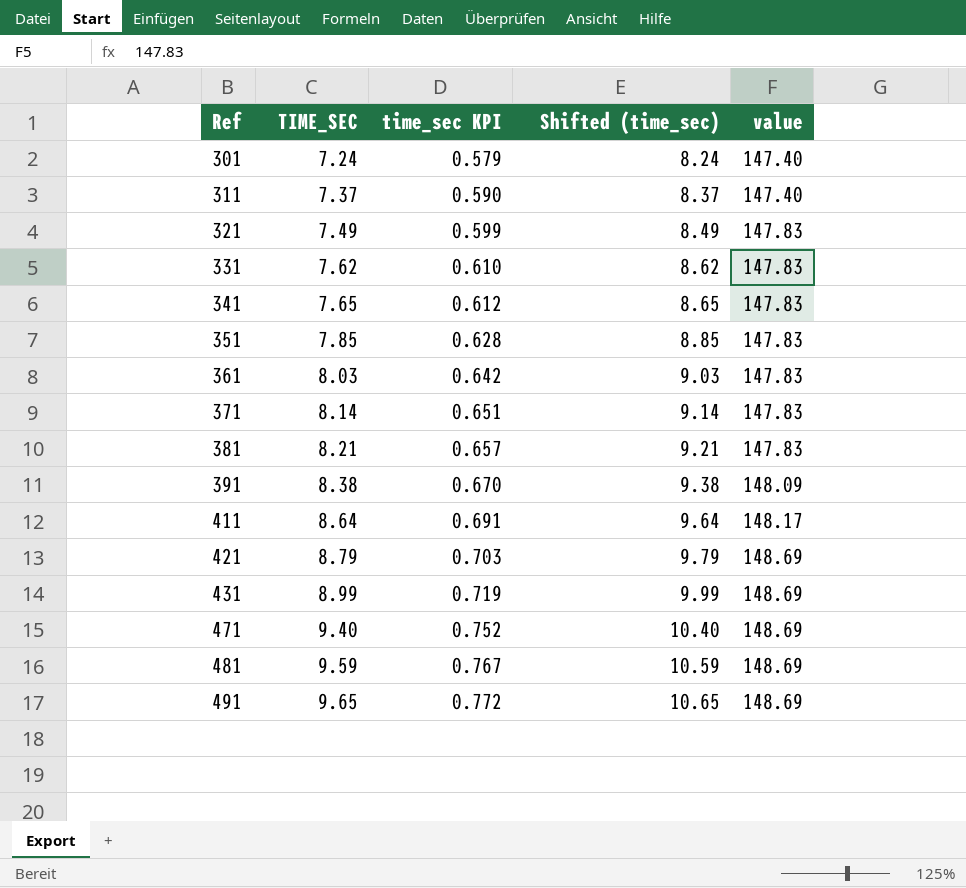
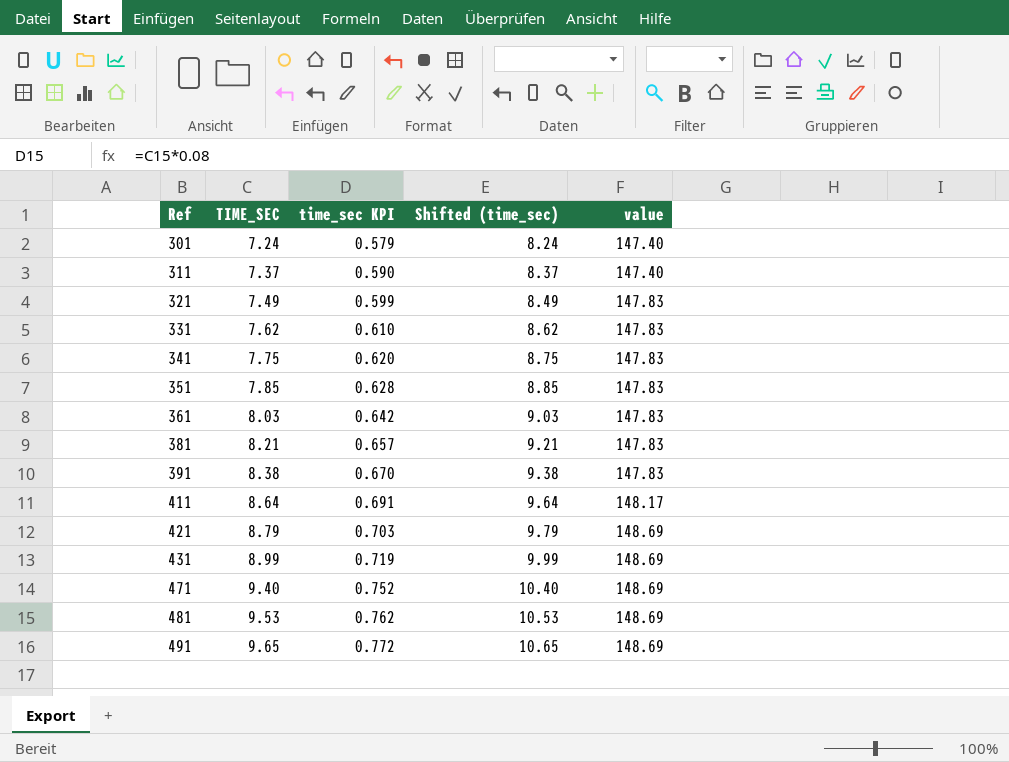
row 371: 8.14 | 0.651 | 9.14 | 147.83 -> none
341 | TIME_SEC: 7.65 -> 7.75
341 | time_sec KPI: 0.612 -> 0.620
341 | Shifted (time_sec): 8.65 -> 8.75
391 | value: 148.09 -> 147.83
481 | TIME_SEC: 9.59 -> 9.53
481 | time_sec KPI: 0.767 -> 0.762
481 | Shifted (time_sec): 10.59 -> 10.53

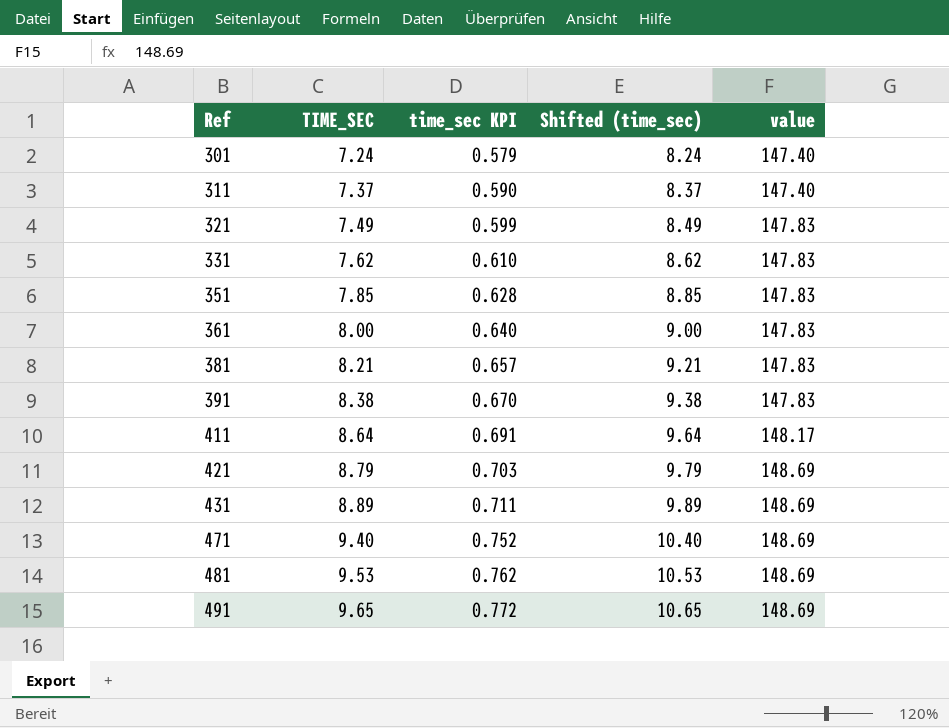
row 341: 7.75 | 0.620 | 8.75 | 147.83 -> none
361 | TIME_SEC: 8.03 -> 8.00
361 | time_sec KPI: 0.642 -> 0.640
361 | Shifted (time_sec): 9.03 -> 9.00
431 | TIME_SEC: 8.99 -> 8.89
431 | time_sec KPI: 0.719 -> 0.711
431 | Shifted (time_sec): 9.99 -> 9.89

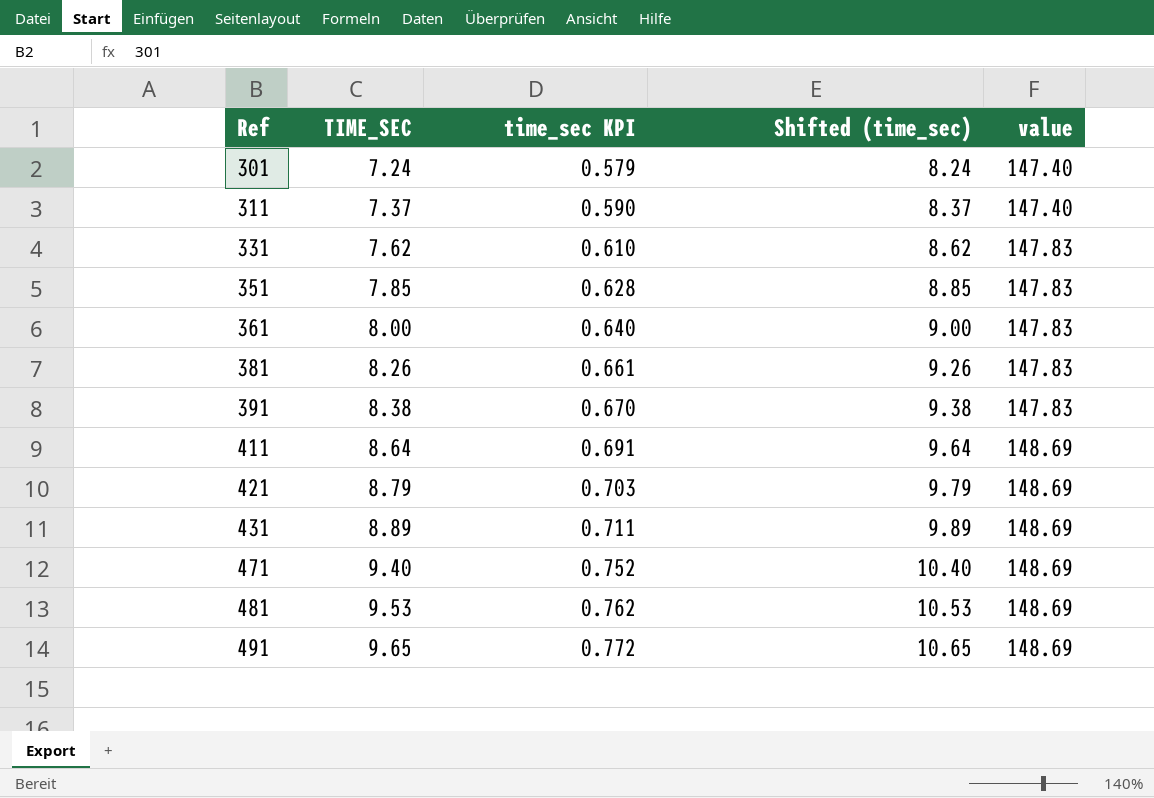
row 321: 7.49 | 0.599 | 8.49 | 147.83 -> none
381 | TIME_SEC: 8.21 -> 8.26
381 | time_sec KPI: 0.657 -> 0.661
381 | Shifted (time_sec): 9.21 -> 9.26
411 | value: 148.17 -> 148.69

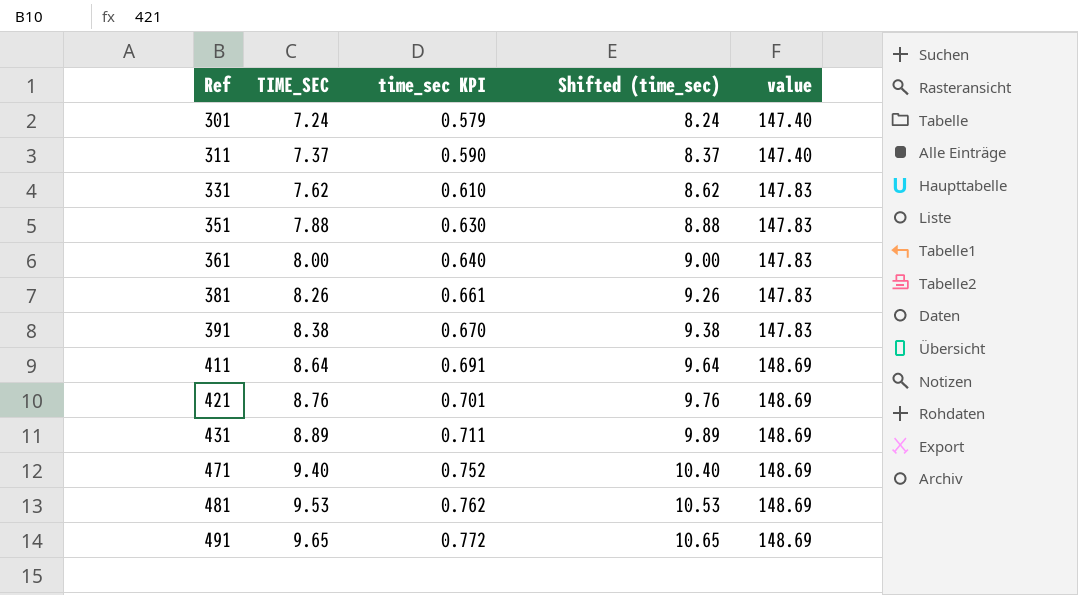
351 | TIME_SEC: 7.85 -> 7.88
351 | time_sec KPI: 0.628 -> 0.630
351 | Shifted (time_sec): 8.85 -> 8.88
421 | TIME_SEC: 8.79 -> 8.76
421 | time_sec KPI: 0.703 -> 0.701
421 | Shifted (time_sec): 9.79 -> 9.76

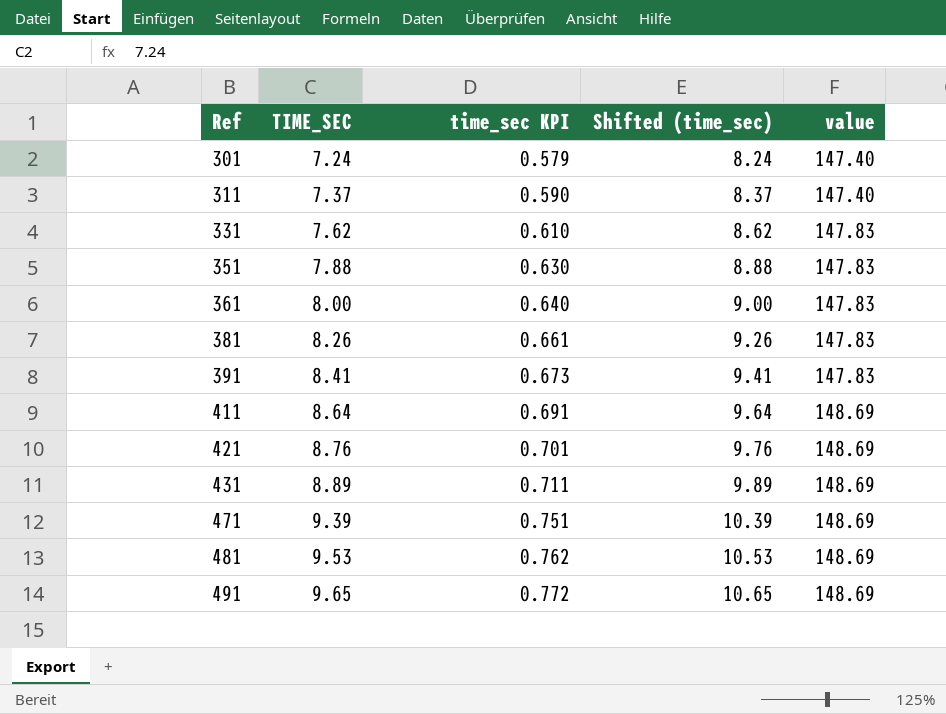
391 | TIME_SEC: 8.38 -> 8.41
391 | time_sec KPI: 0.670 -> 0.673
391 | Shifted (time_sec): 9.38 -> 9.41
471 | TIME_SEC: 9.40 -> 9.39
471 | time_sec KPI: 0.752 -> 0.751
471 | Shifted (time_sec): 10.40 -> 10.39

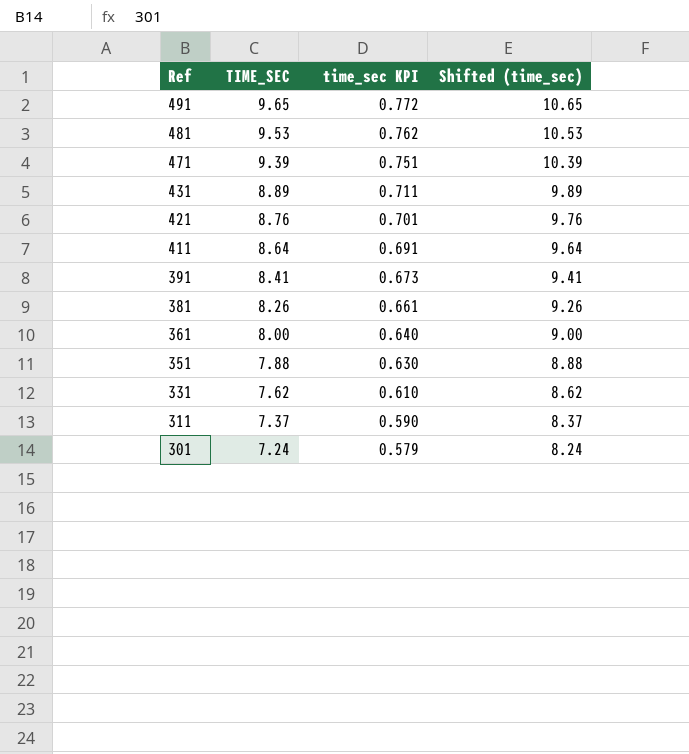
row order: Ref ascending -> Ref descending
column value | position: 5 -> none

